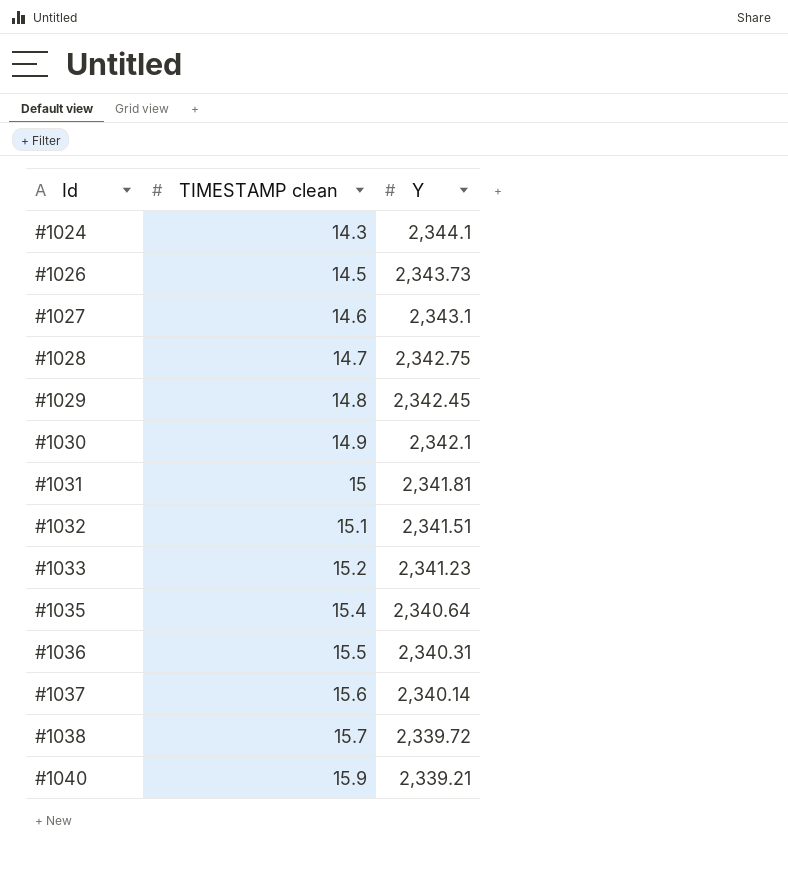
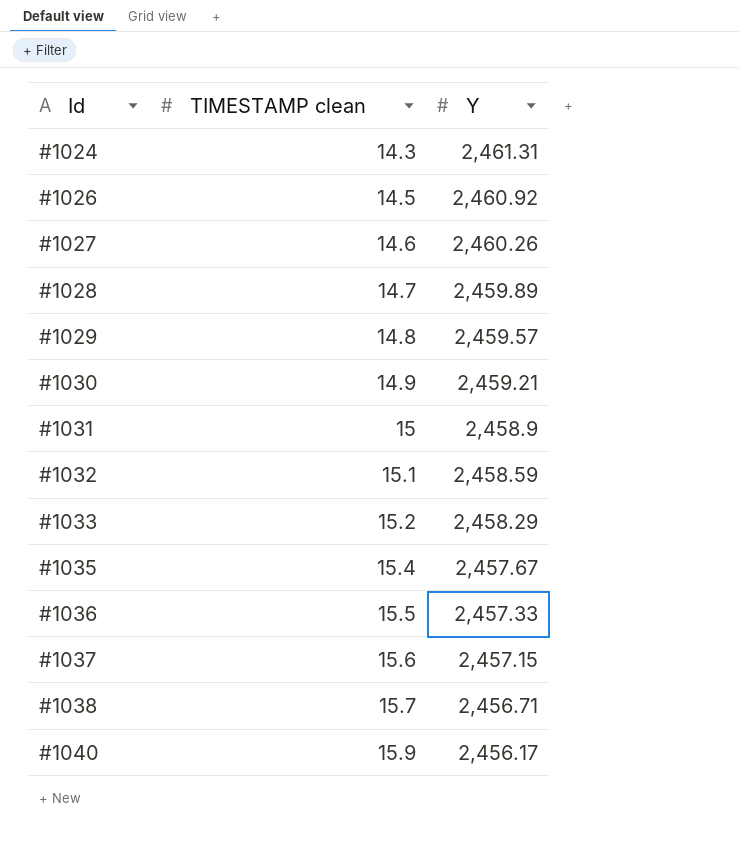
#1024 | Y: 2,344.1 -> 2,461.31
#1026 | Y: 2,343.73 -> 2,460.92
#1027 | Y: 2,343.1 -> 2,460.26
#1028 | Y: 2,342.75 -> 2,459.89
#1029 | Y: 2,342.45 -> 2,459.57
#1030 | Y: 2,342.1 -> 2,459.21
#1031 | Y: 2,341.81 -> 2,458.9
#1032 | Y: 2,341.51 -> 2,458.59
#1033 | Y: 2,341.23 -> 2,458.29
#1035 | Y: 2,340.64 -> 2,457.67
#1036 | Y: 2,340.31 -> 2,457.33
#1037 | Y: 2,340.14 -> 2,457.15
#1038 | Y: 2,339.72 -> 2,456.71
#1040 | Y: 2,339.21 -> 2,456.17

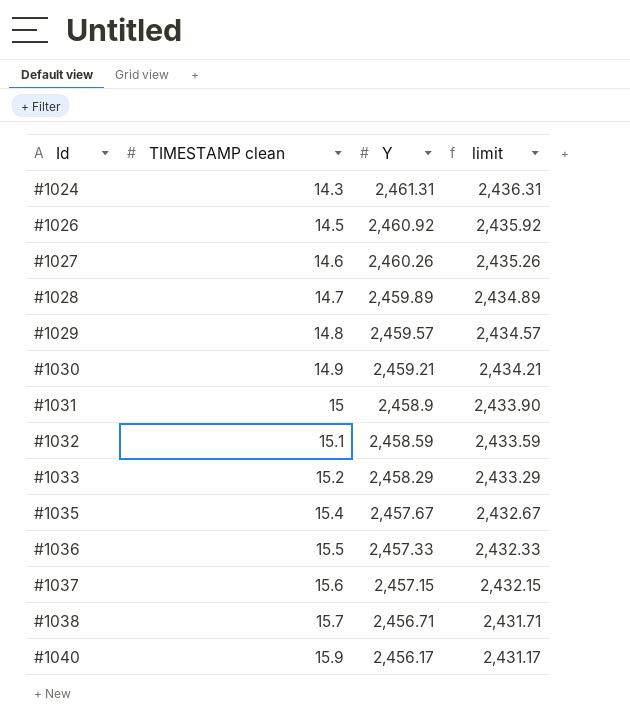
column limit | formula: none -> [Y] - 25

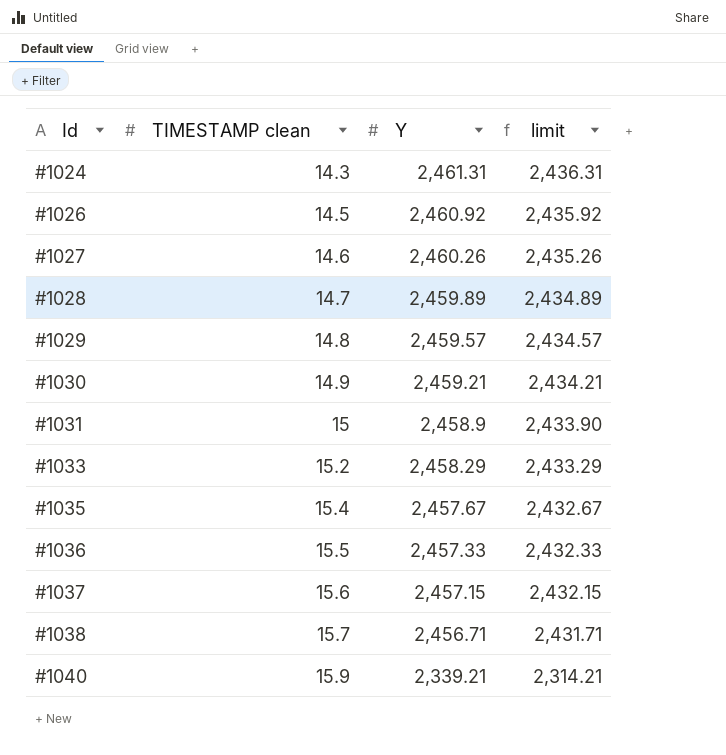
row #1032: 15.1 | 2,458.59 | 2,433.59 -> none
#1040 | Y: 2,456.17 -> 2,339.21
#1040 | limit: 2,431.17 -> 2,314.21

